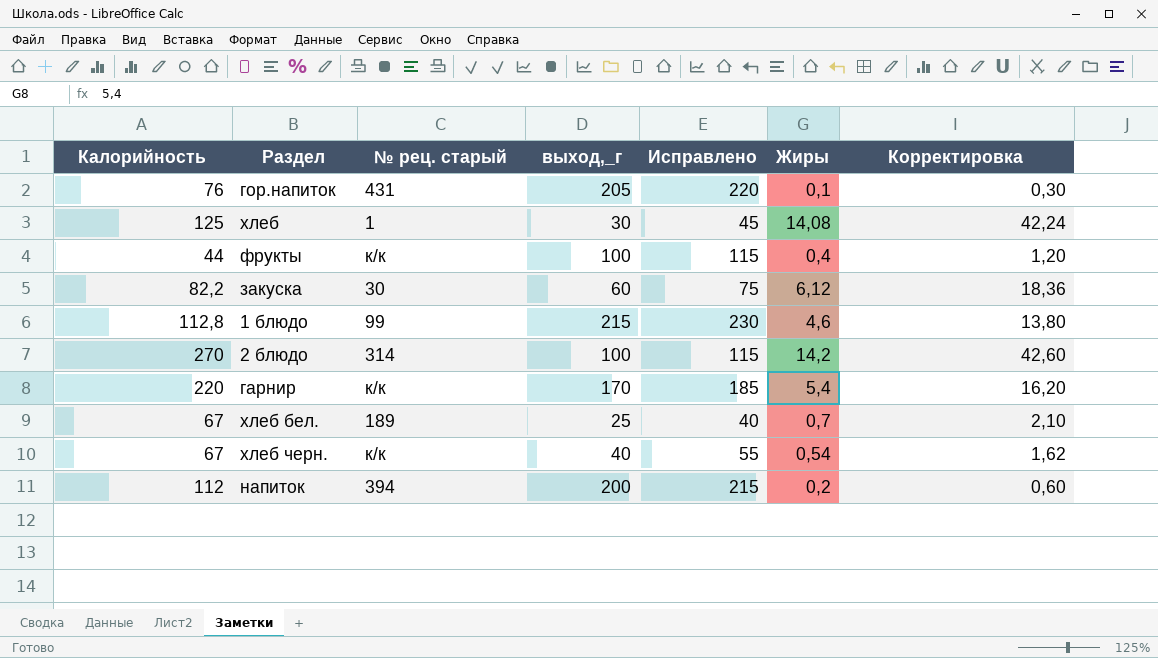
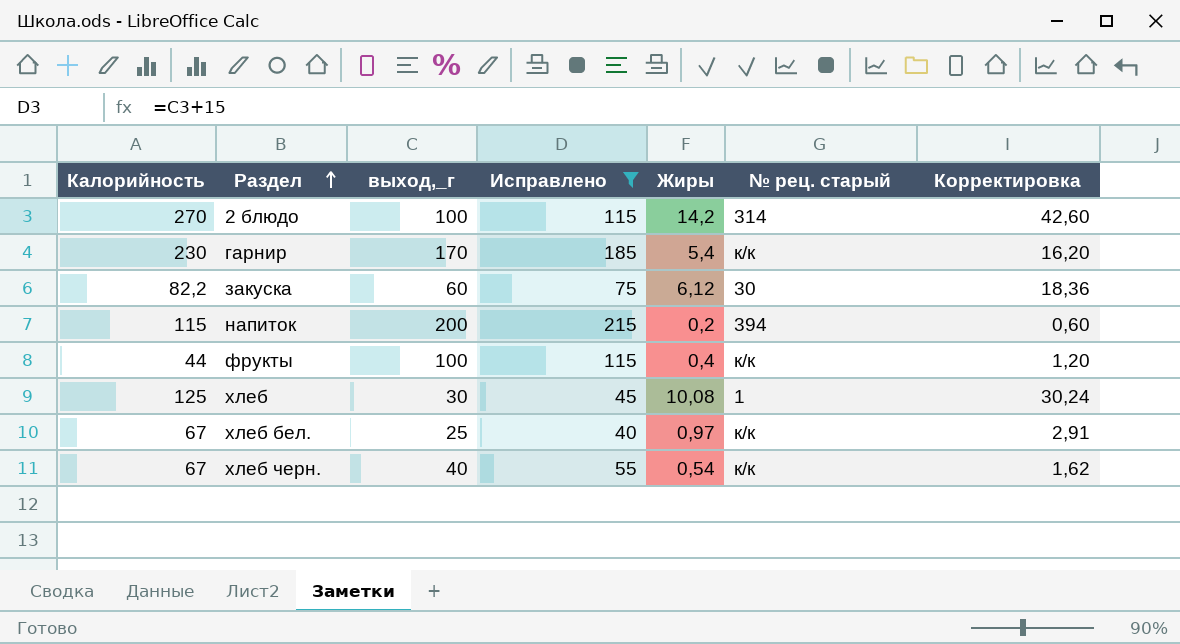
filter: none -> Исправлено <= 215
row order: none -> Раздел ascending
column № рец. старый | position: 3 -> 6
гарнир | Калорийность: 220 -> 230
напиток | Калорийность: 112 -> 115
хлеб | Жиры: 14,08 -> 10,08
хлеб | Корректировка: 42,24 -> 30,24
хлеб бел. | Жиры: 0,7 -> 0,97
хлеб бел. | № рец. старый: 189 -> к/к
хлеб бел. | Корректировка: 2,10 -> 2,91

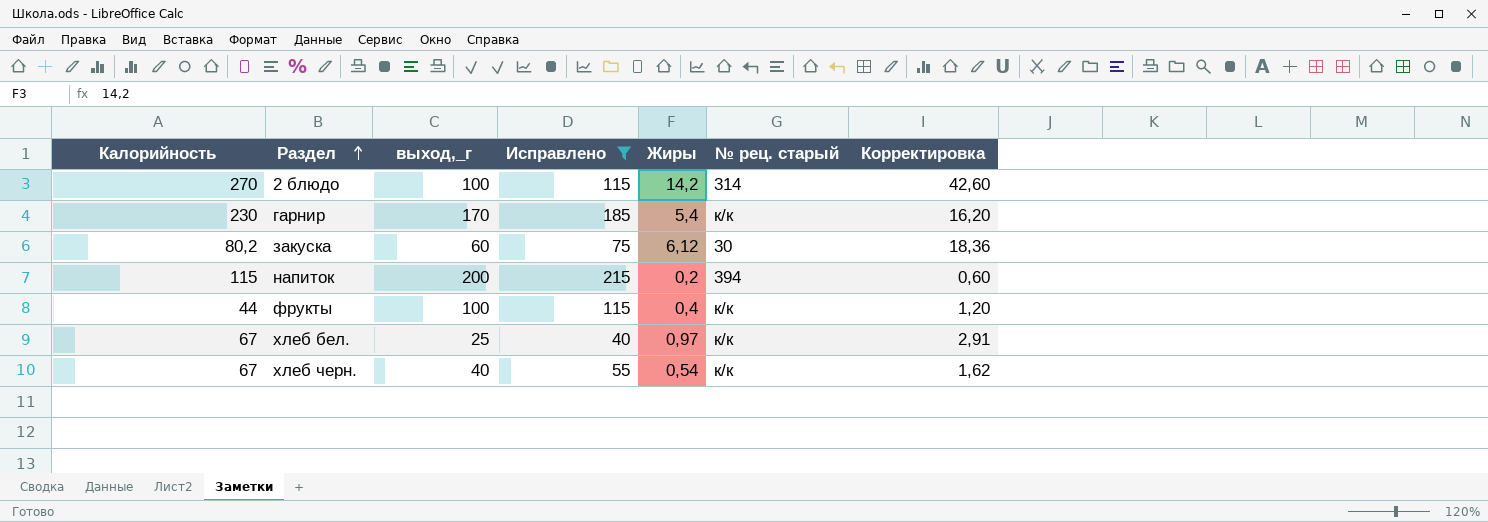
row хлеб: 125 | 30 | 45 | 10,08 | 1 | 30,24 -> none
закуска | Калорийность: 82,2 -> 80,2

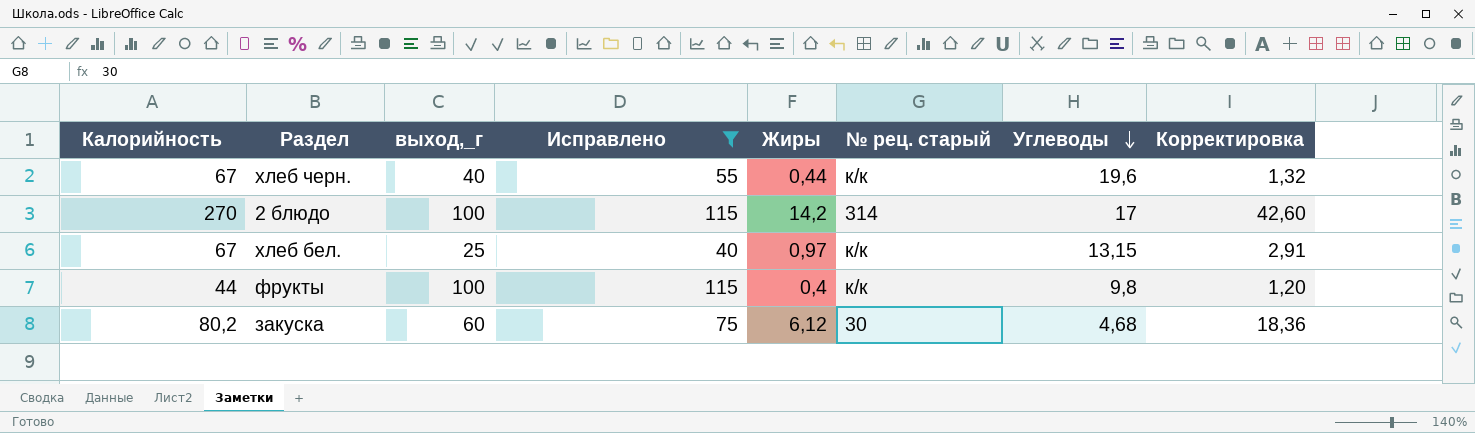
row order: Раздел ascending -> Углеводы descending
column Углеводы | position: none -> 7
row гарнир: 230 | 170 | 185 | 5,4 | к/к | 16,20 -> none
row напиток: 115 | 200 | 215 | 0,2 | 394 | 0,60 -> none
хлеб черн. | Жиры: 0,54 -> 0,44
хлеб черн. | Корректировка: 1,62 -> 1,32

